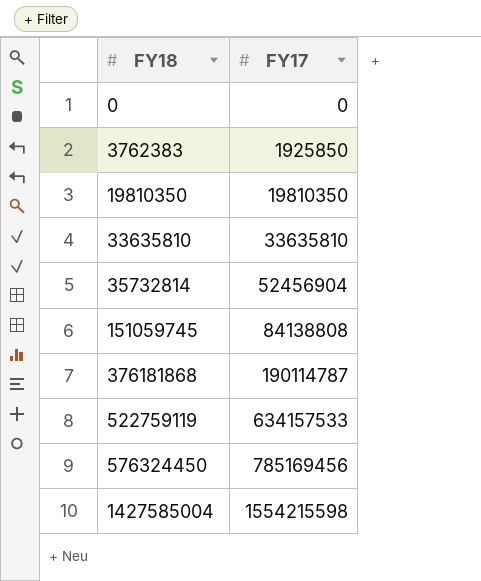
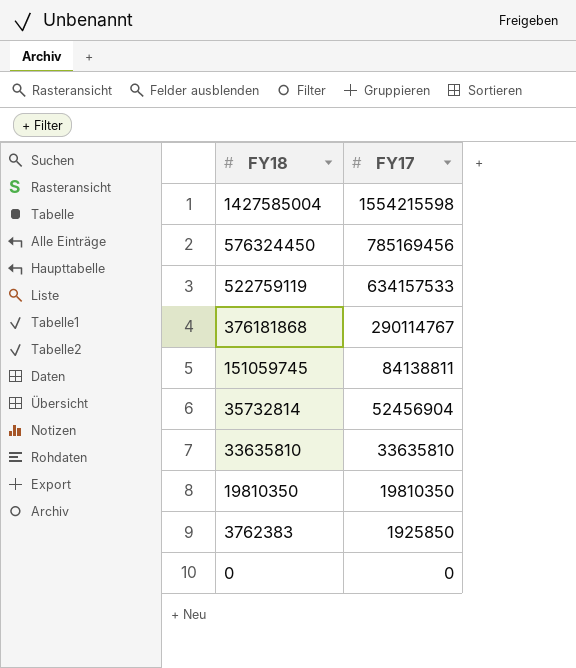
row order: FY18 ascending -> FY18 descending
376181868 | FY17: 190114787 -> 290114767
151059745 | FY17: 84138808 -> 84138811

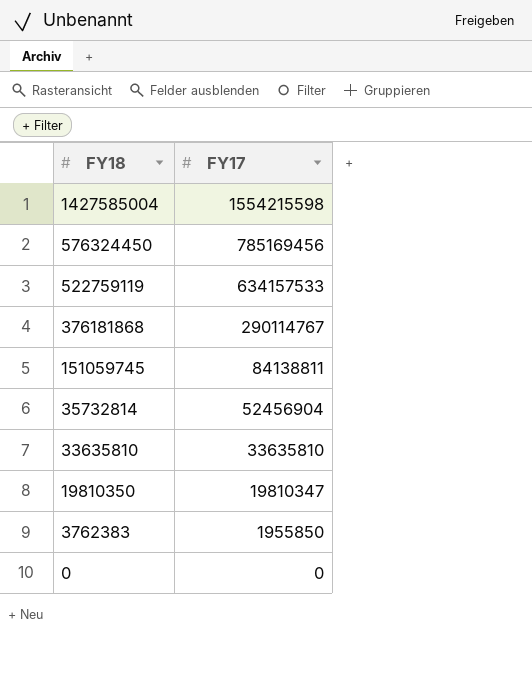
19810350 | FY17: 19810350 -> 19810347
3762383 | FY17: 1925850 -> 1955850

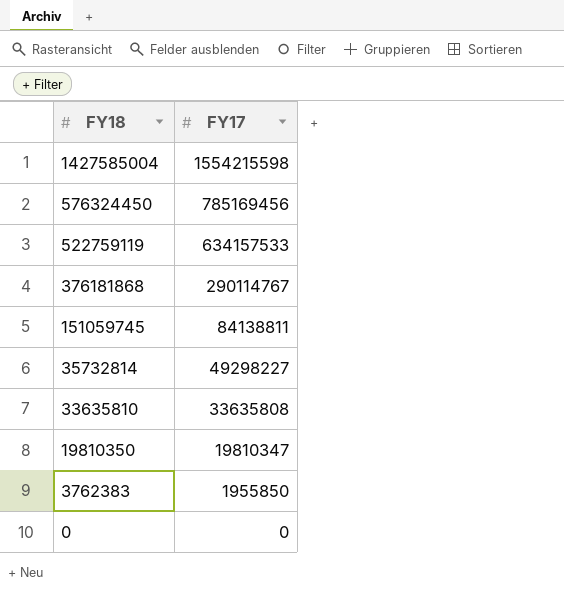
35732814 | FY17: 52456904 -> 49298227
33635810 | FY17: 33635810 -> 33635808

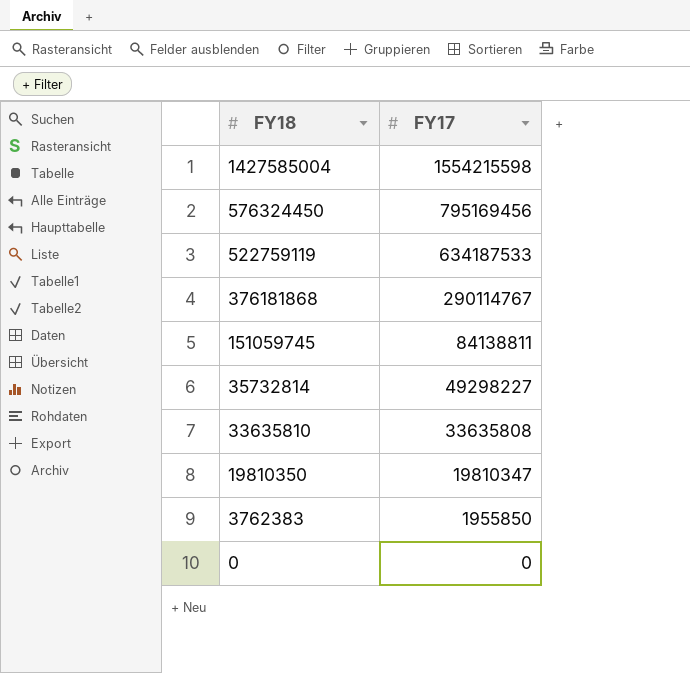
576324450 | FY17: 785169456 -> 795169456
522759119 | FY17: 634157533 -> 634187533

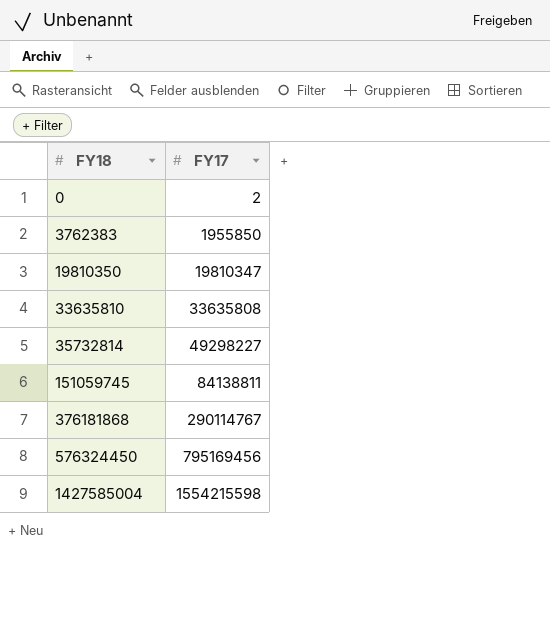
row order: FY18 descending -> FY18 ascending
row 522759119: 634187533 -> none
0 | FY17: 0 -> 2

